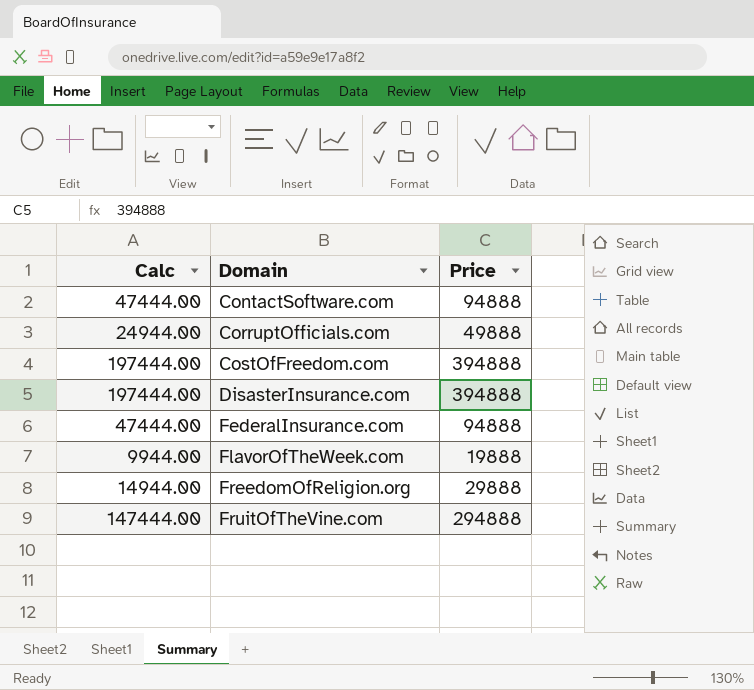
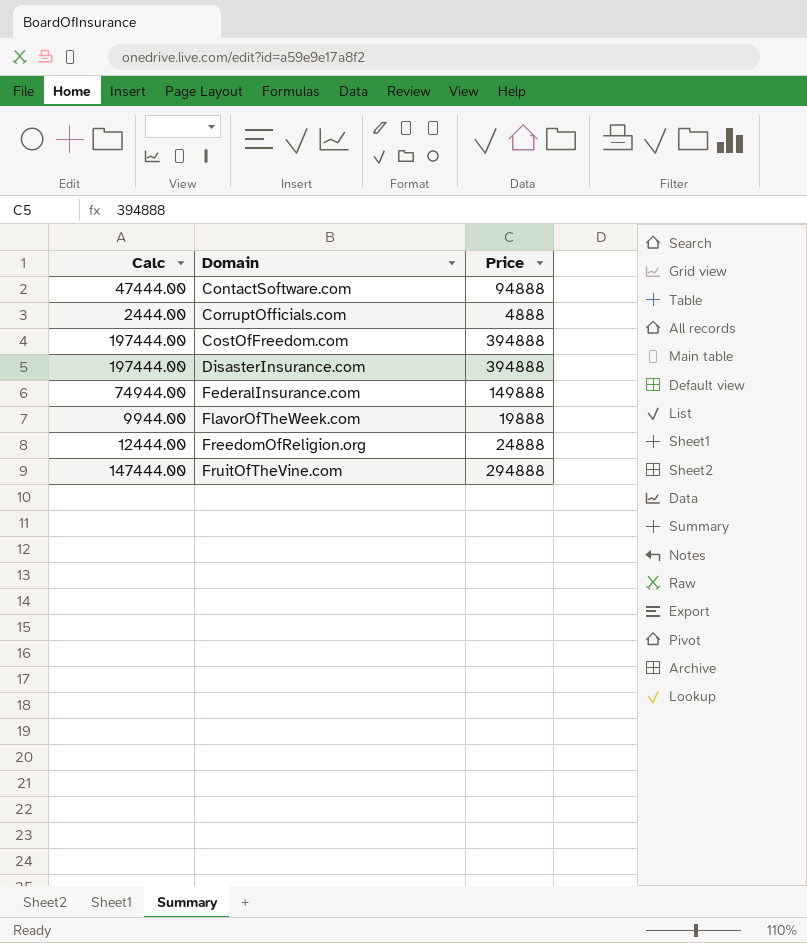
CorruptOfficials.com | Calc: 24944.00 -> 2444.00
CorruptOfficials.com | Price: 49888 -> 4888
FederalInsurance.com | Calc: 47444.00 -> 74944.00
FederalInsurance.com | Price: 94888 -> 149888
FreedomOfReligion.org | Calc: 14944.00 -> 12444.00
FreedomOfReligion.org | Price: 29888 -> 24888

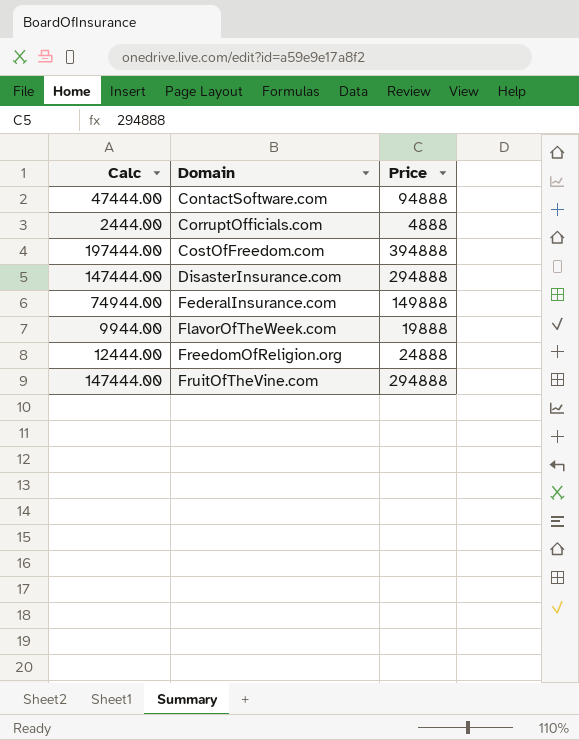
DisasterInsurance.com | Calc: 197444.00 -> 147444.00
DisasterInsurance.com | Price: 394888 -> 294888

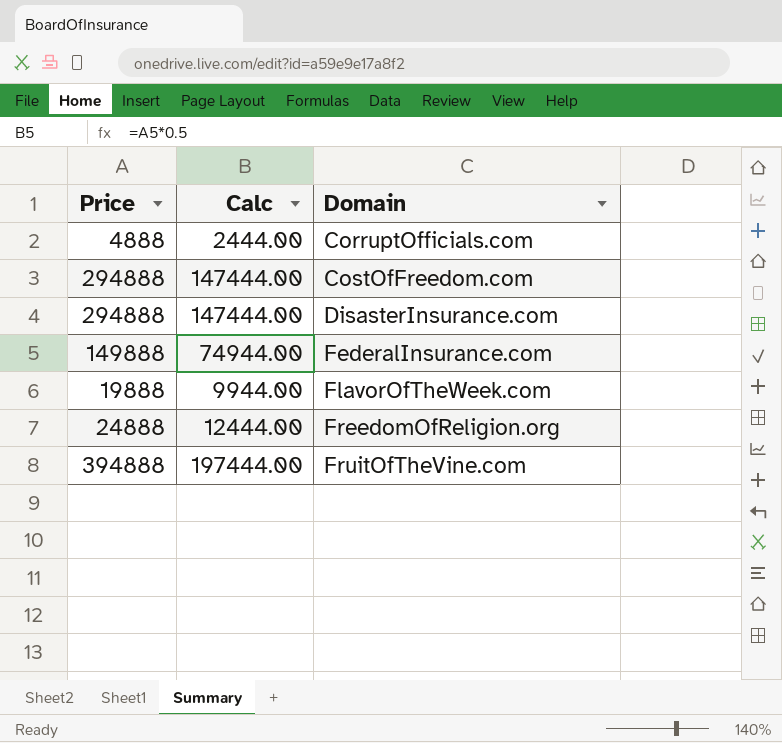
column Price | position: 3 -> 1
row ContactSoftware.com: 47444.00 | 94888 -> none
CostOfFreedom.com | Price: 394888 -> 294888
CostOfFreedom.com | Calc: 197444.00 -> 147444.00
FruitOfTheVine.com | Price: 294888 -> 394888
FruitOfTheVine.com | Calc: 147444.00 -> 197444.00

